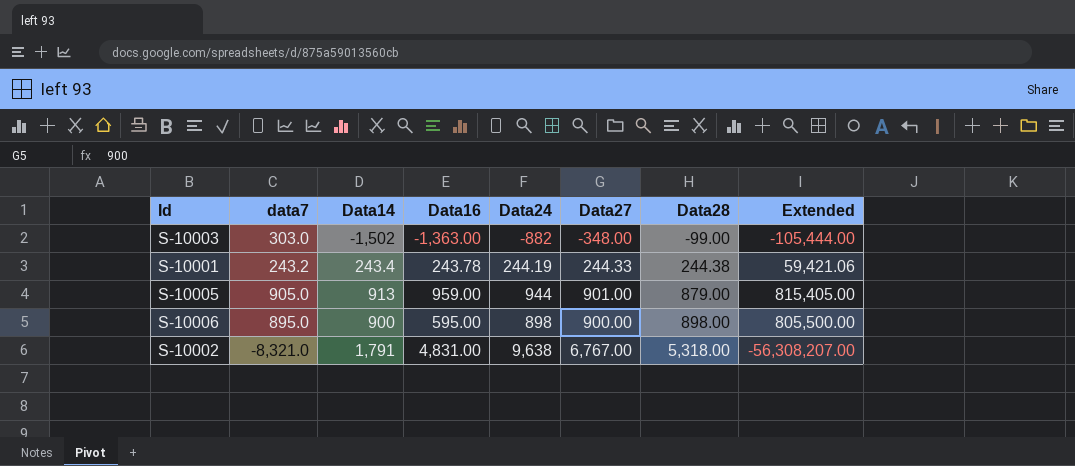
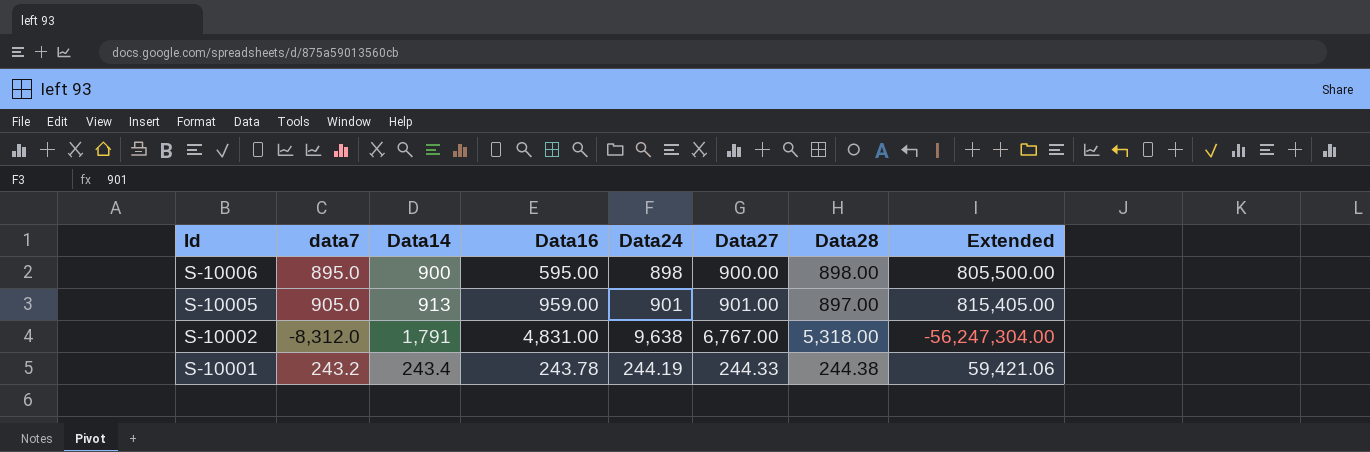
row order: Data28 ascending -> Id descending
row S-10003: 303.0 | -1,502 | -1,363.00 | -882 | -348.00 | -99.00 | -105,444.00 -> none
S-10005 | Data24: 944 -> 901
S-10005 | Data28: 879.00 -> 897.00
S-10002 | data7: -8,321.0 -> -8,312.0
S-10002 | Extended: -56,308,207.00 -> -56,247,304.00

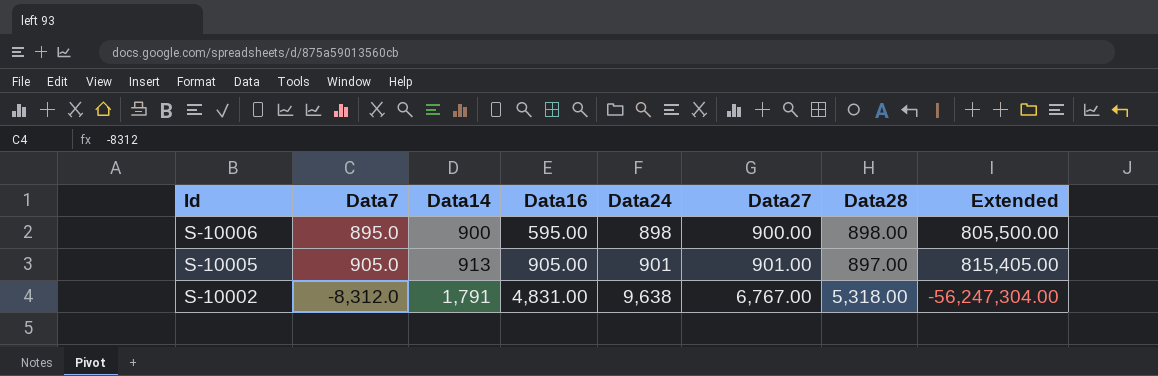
column name: data7 -> Data7
row S-10001: 243.2 | 243.4 | 243.78 | 244.19 | 244.33 | 244.38 | 59,421.06 -> none
S-10005 | Data16: 959.00 -> 905.00

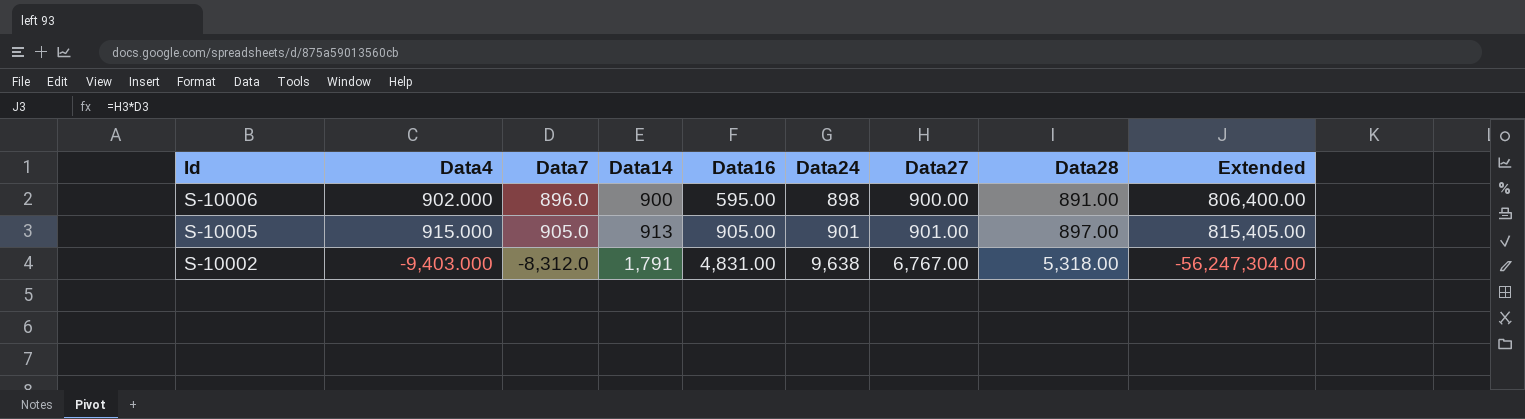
column Data4 | position: none -> 2
S-10006 | Data7: 895.0 -> 896.0
S-10006 | Data28: 898.00 -> 891.00
S-10006 | Extended: 805,500.00 -> 806,400.00

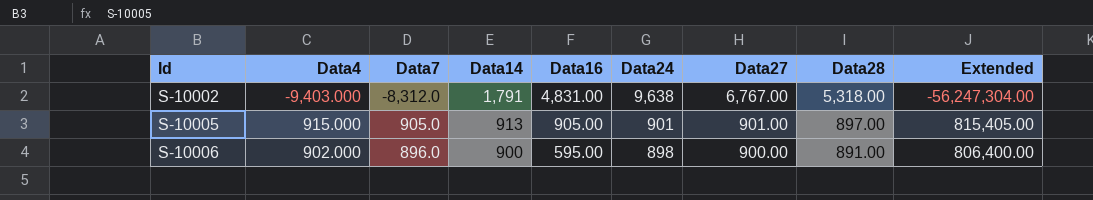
row order: Id descending -> Id ascending

